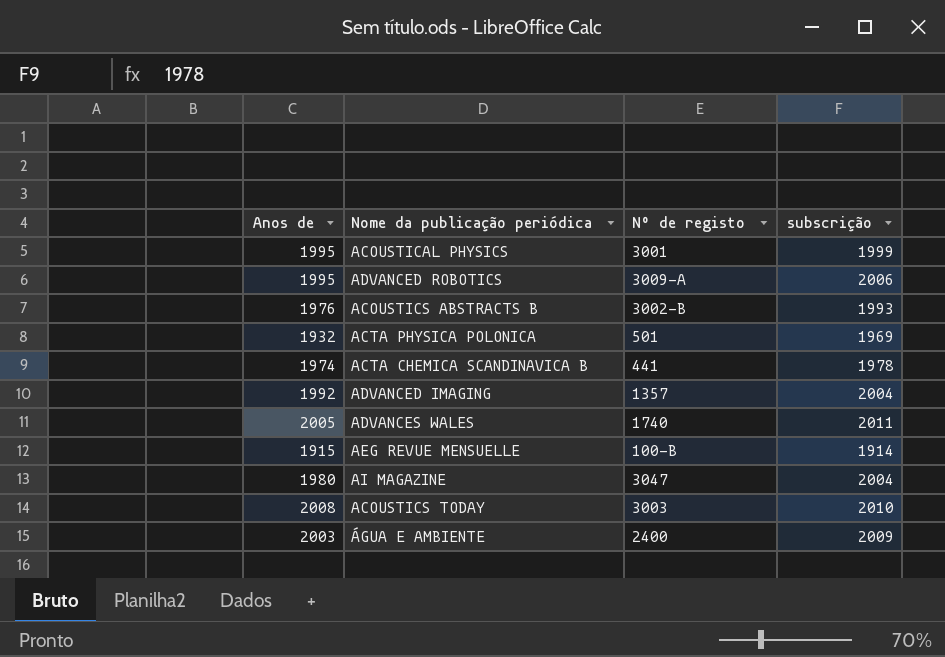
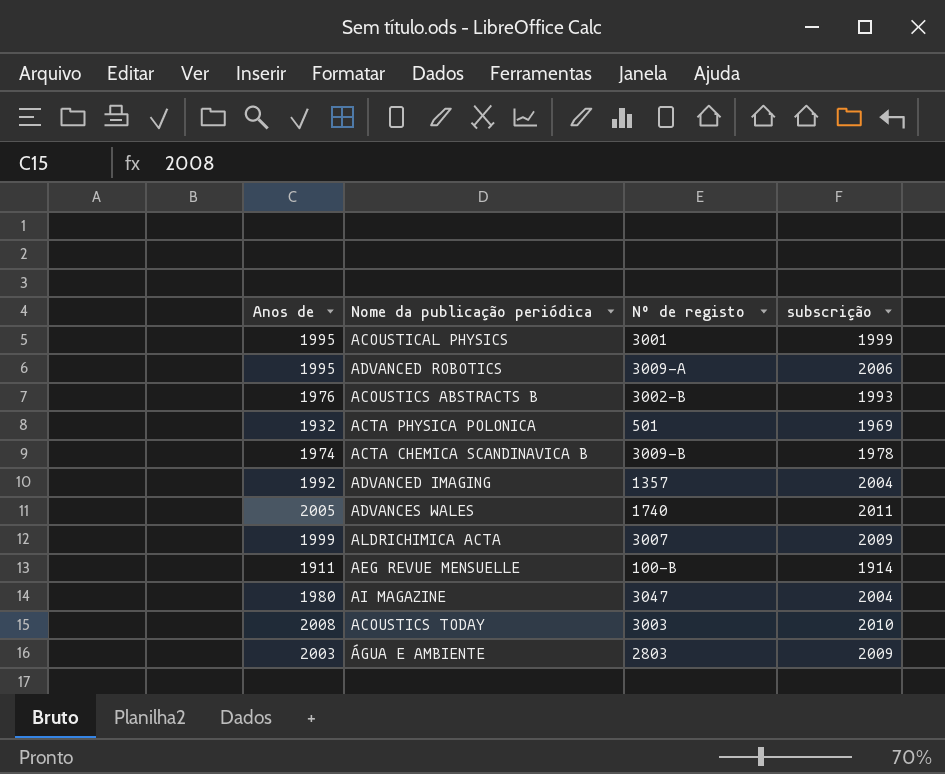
ACTA CHEMICA SCANDINAVICA B | Nº de registo: 441 -> 3009-B
row ALDRICHIMICA ACTA: none -> 1999 | 3007 | 2009
AEG REVUE MENSUELLE | Anos de: 1915 -> 1911
ÁGUA E AMBIENTE | Nº de registo: 2400 -> 2803

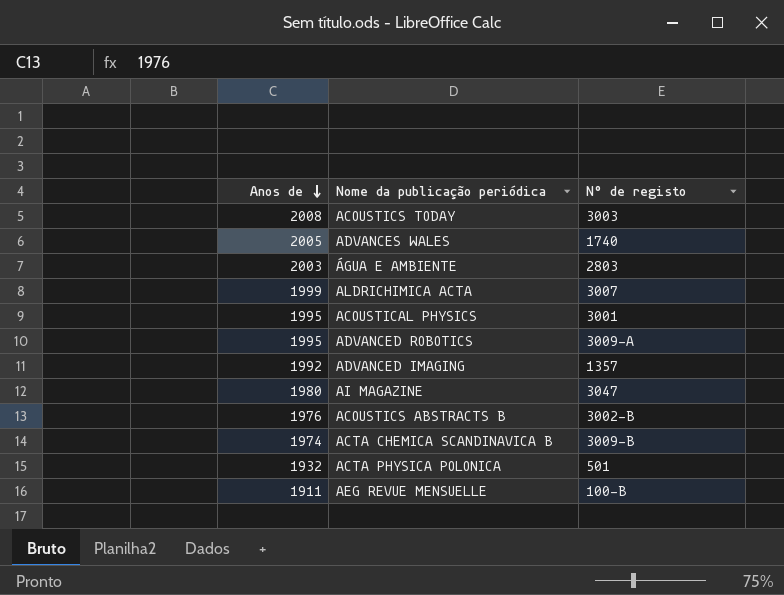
row order: none -> Anos de descending
column subscrição | position: 4 -> none

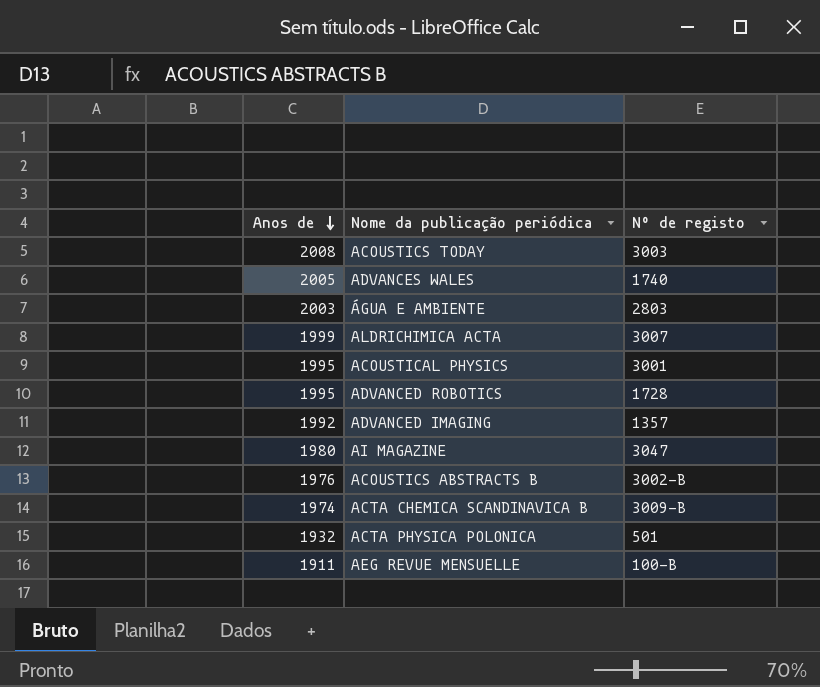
ADVANCED ROBOTICS | Nº de registo: 3009-A -> 1728

